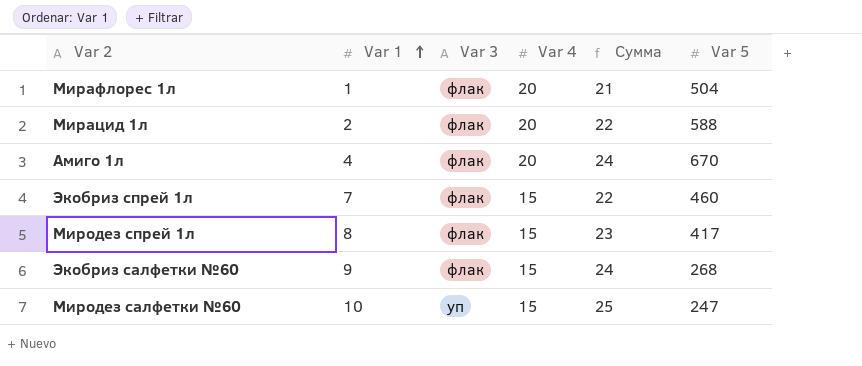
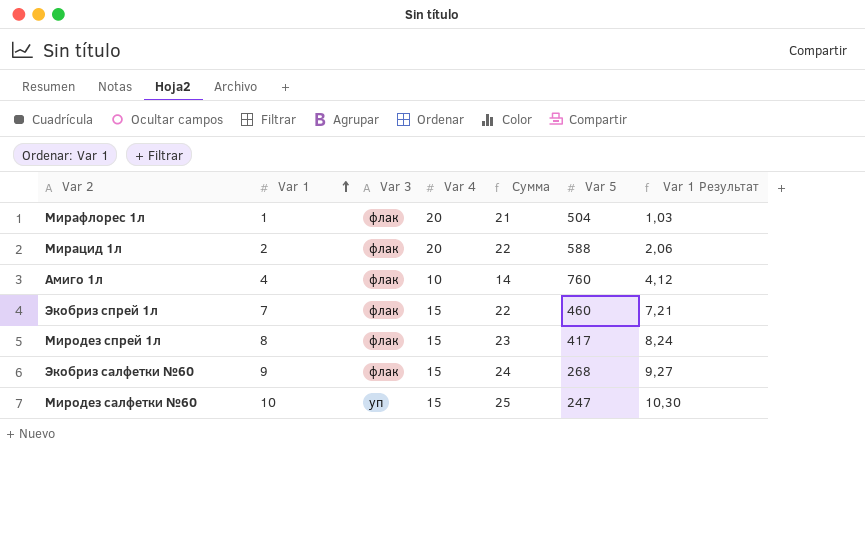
column Var 1 Результат | formula: none -> [Var 1] * 1,03
Амиго 1л | Var 4: 20 -> 10
Амиго 1л | Сумма: 24 -> 14
Амиго 1л | Var 5: 670 -> 760

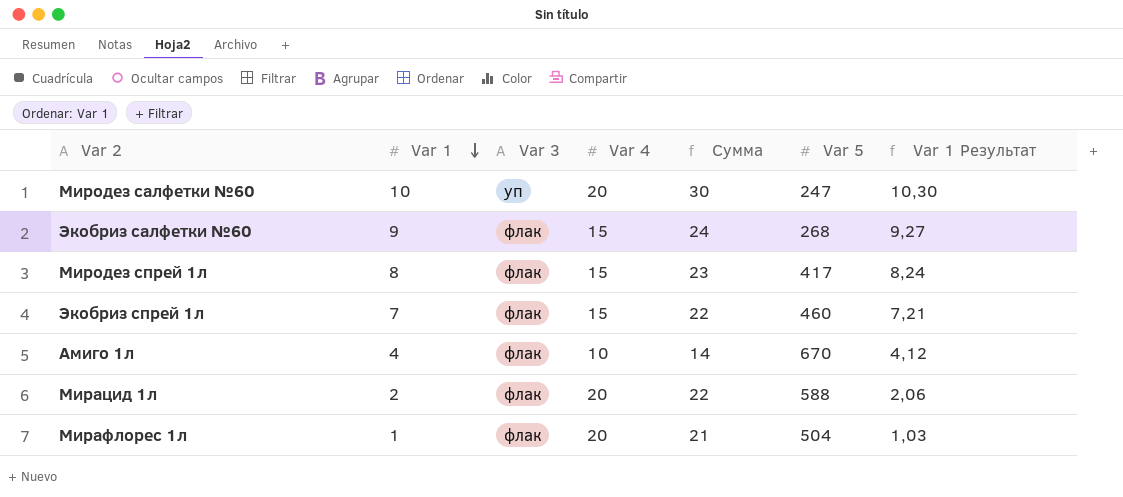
row order: Var 1 ascending -> Var 1 descending
Миродез салфетки №60 | Var 4: 15 -> 20
Миродез салфетки №60 | Сумма: 25 -> 30
Амиго 1л | Var 5: 760 -> 670

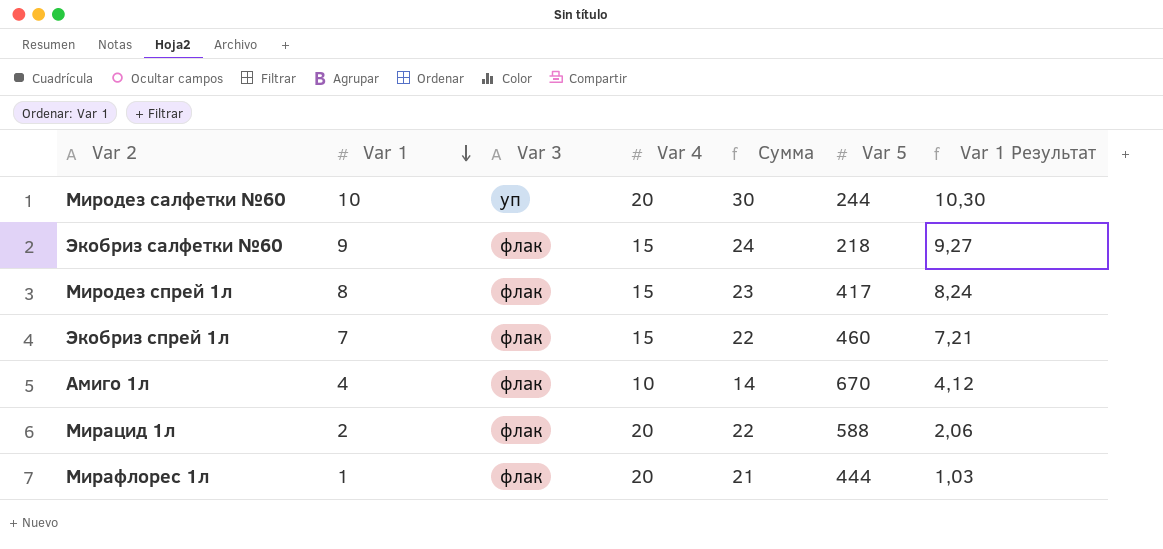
Миродез салфетки №60 | Var 5: 247 -> 244
Экобриз салфетки №60 | Var 5: 268 -> 218
Мирафлорес 1л | Var 5: 504 -> 444

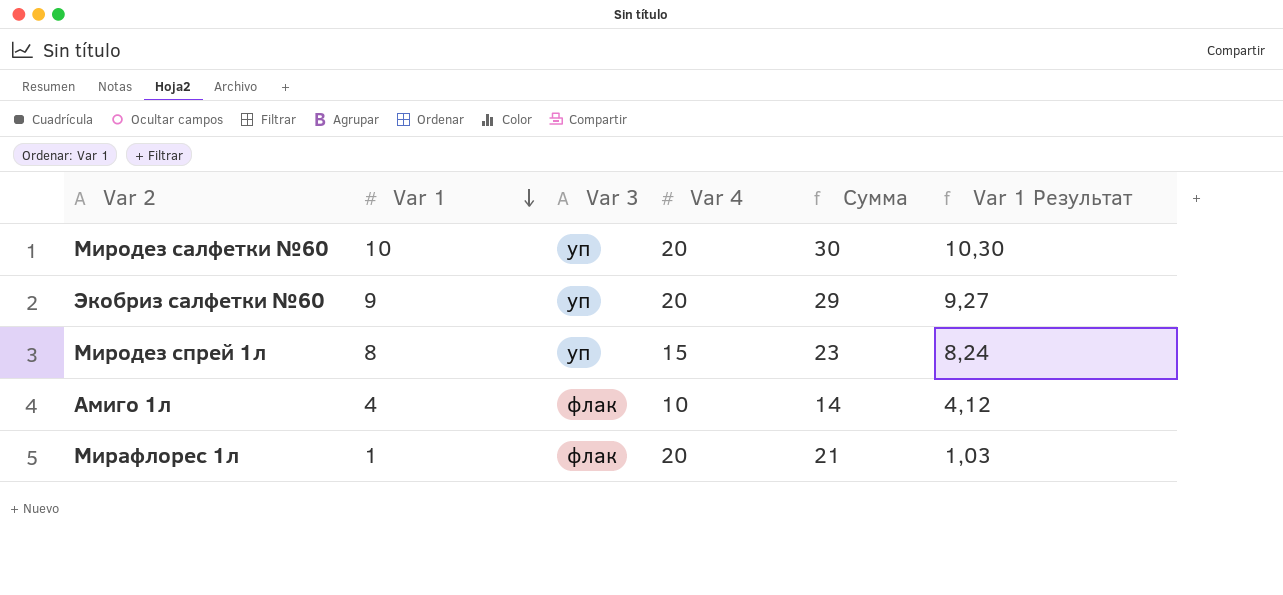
column Var 5 | position: 6 -> none
row Экобриз спрей 1л: 7 | флак | 15 | 22 | 460 | 7,21 -> none
row Мирацид 1л: 2 | флак | 20 | 22 | 588 | 2,06 -> none
Экобриз салфетки №60 | Var 3: флак -> уп
Экобриз салфетки №60 | Var 4: 15 -> 20
Экобриз салфетки №60 | Сумма: 24 -> 29
Миродез спрей 1л | Var 3: флак -> уп

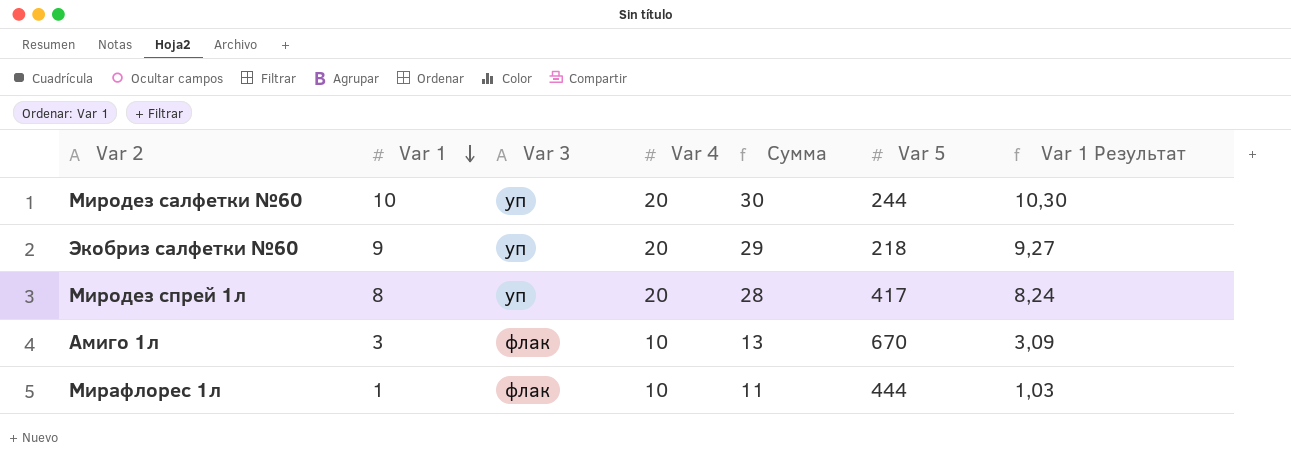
column Var 5 | position: none -> 6
Миродез спрей 1л | Var 4: 15 -> 20
Миродез спрей 1л | Сумма: 23 -> 28
Амиго 1л | Var 1: 4 -> 3
Амиго 1л | Сумма: 14 -> 13
Амиго 1л | Var 1 Результат: 4,12 -> 3,09
Мирафлорес 1л | Var 4: 20 -> 10
Мирафлорес 1л | Сумма: 21 -> 11

